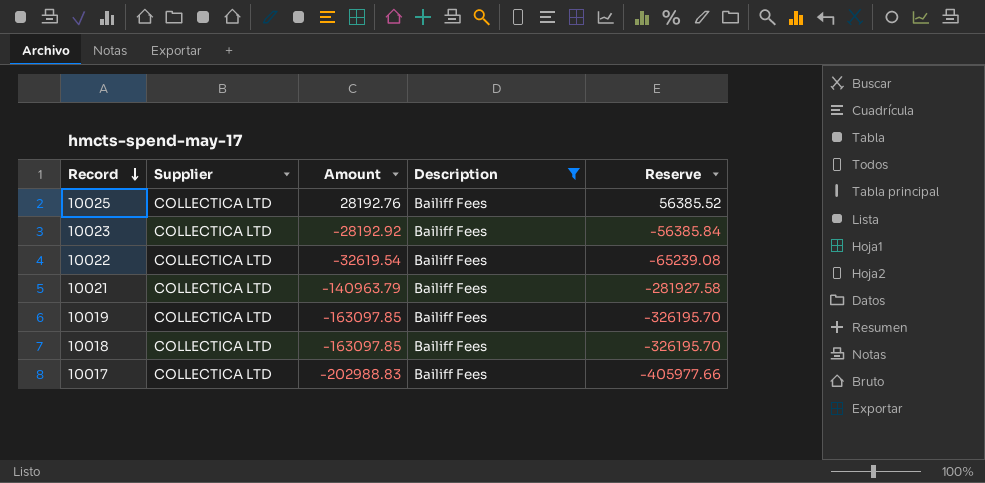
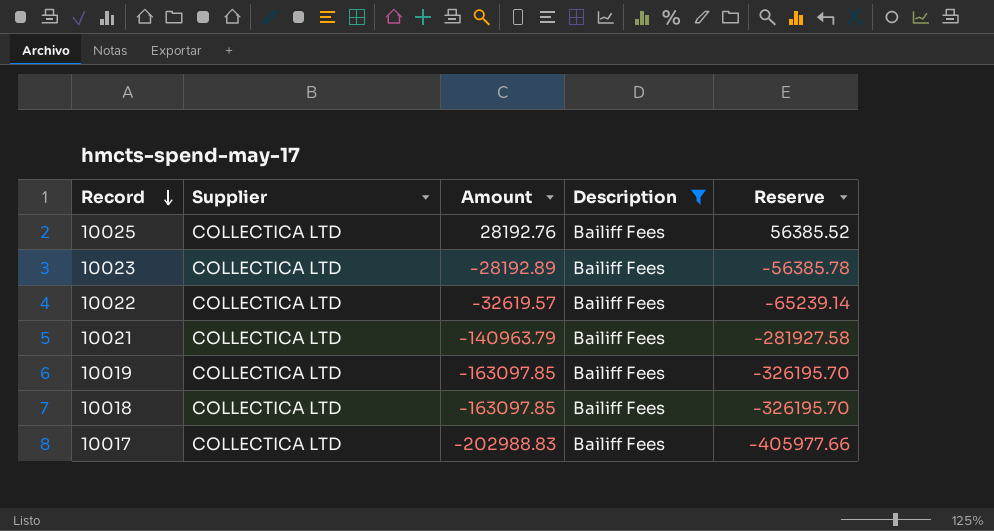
10023 | Amount: -28192.92 -> -28192.89
10023 | Reserve: -56385.84 -> -56385.78
10022 | Amount: -32619.54 -> -32619.57
10022 | Reserve: -65239.08 -> -65239.14

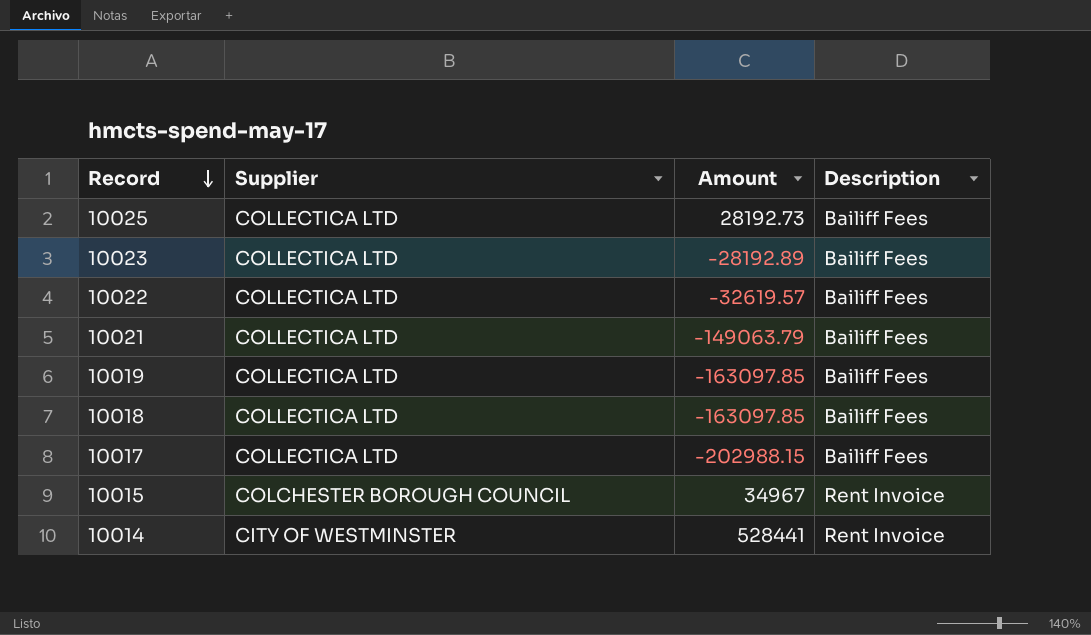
filter: Description = Bailiff Fees -> none
column Reserve | formula: [Amount] * 2 -> none
10025 | Amount: 28192.76 -> 28192.73
10021 | Amount: -140963.79 -> -149063.79
10017 | Amount: -202988.83 -> -202988.15

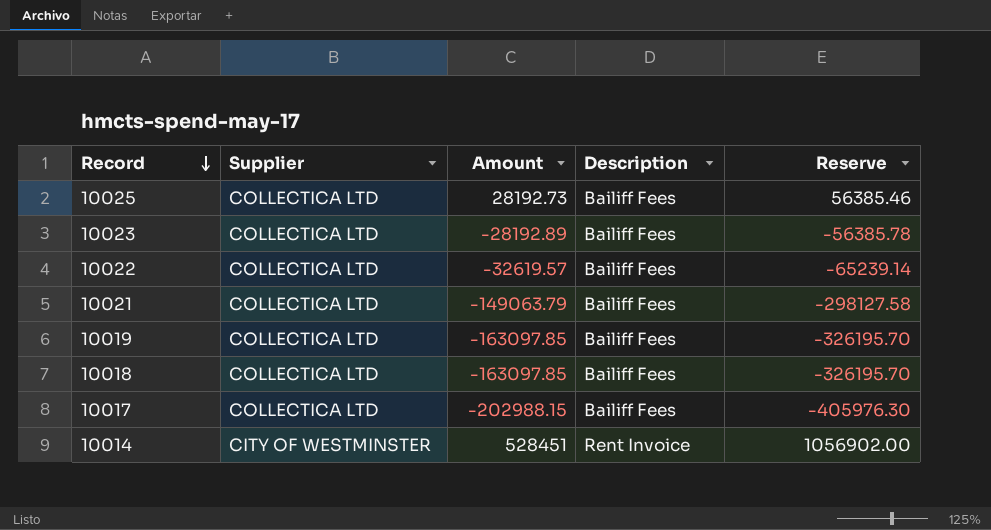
column Reserve | formula: none -> [Amount] * 2
row 10015: COLCHESTER BOROUGH COUNCIL | 34967 | Rent Invoice -> none
10014 | Amount: 528441 -> 528451

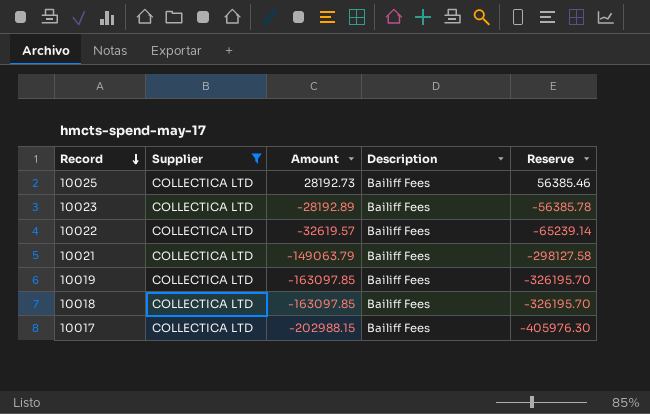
filter: none -> Supplier = COLLECTICA LTD

